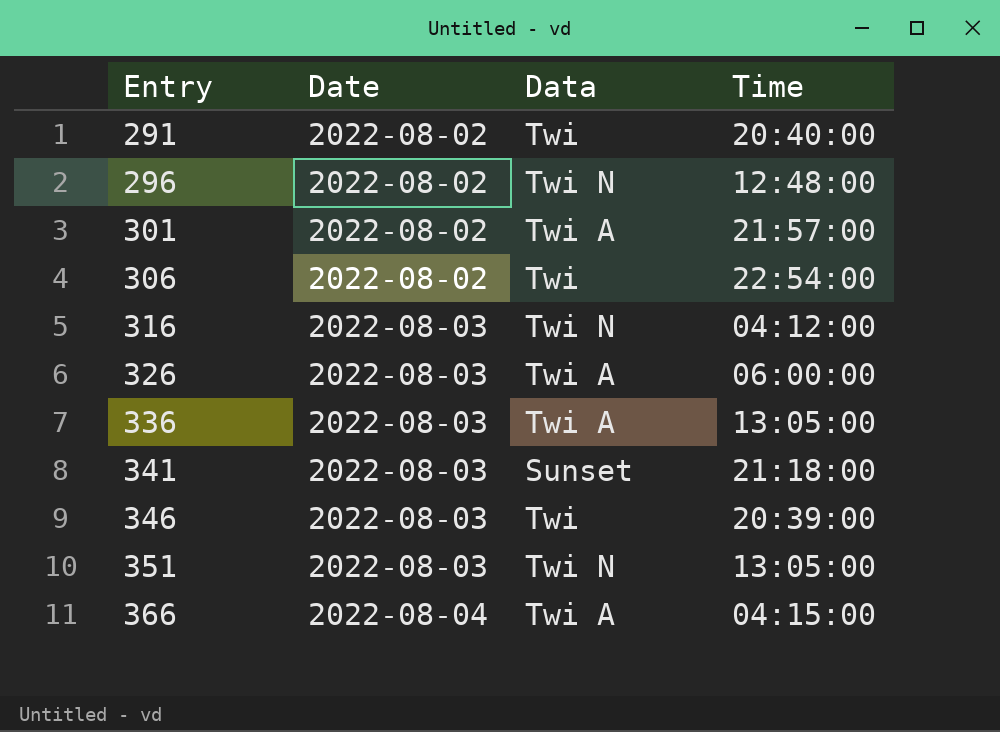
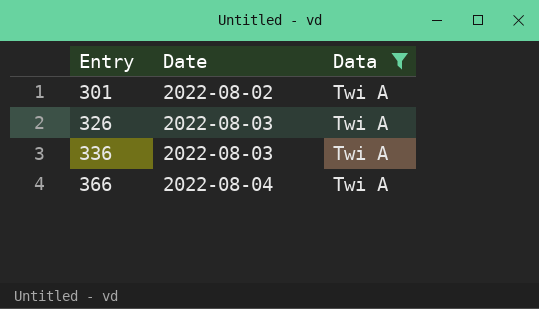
filter: none -> Data = Twi A
column Time | position: 4 -> none

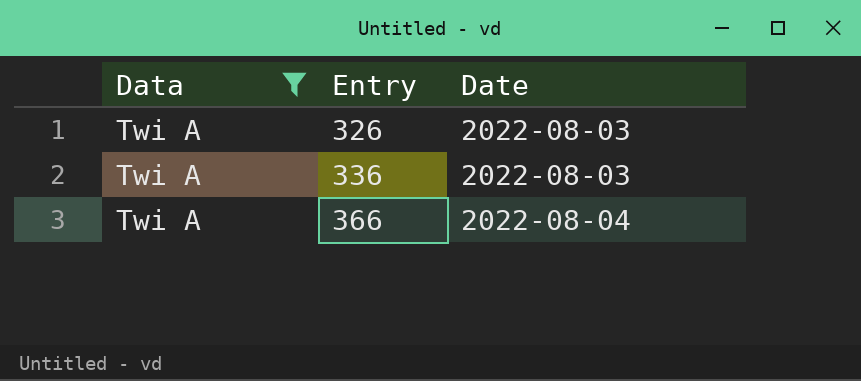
column Data | position: 3 -> 1
row 301: 2022-08-02 | Twi A -> none

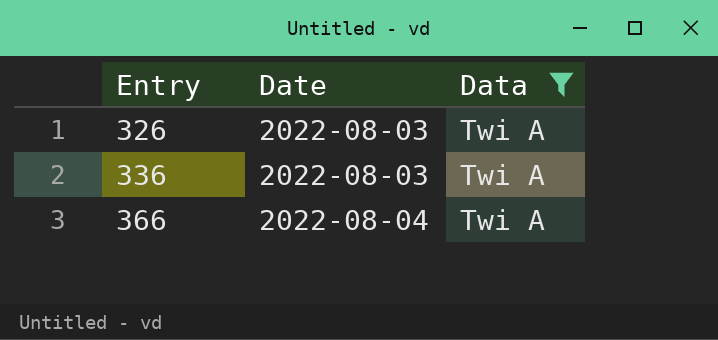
column Data | position: 1 -> 3

